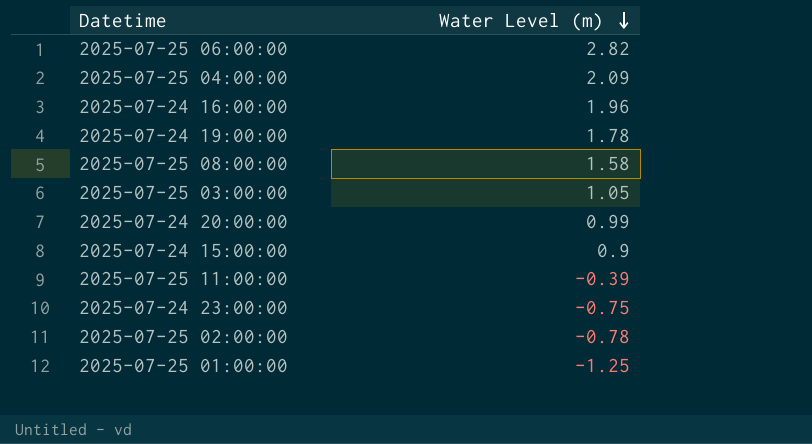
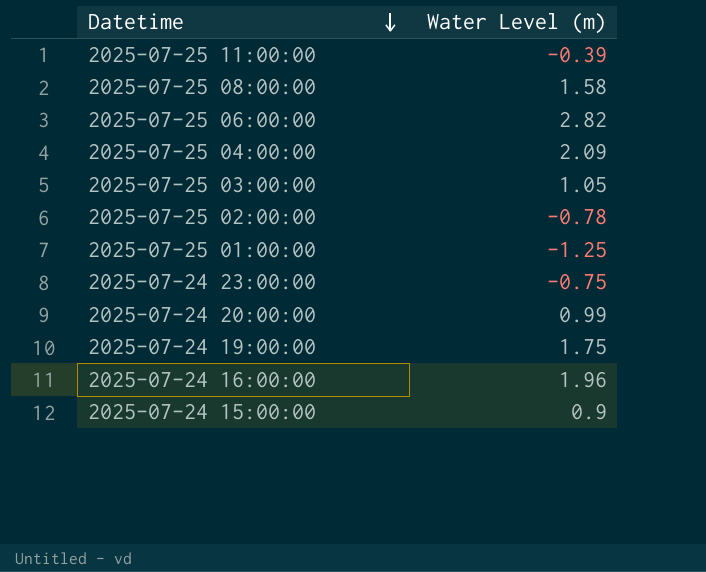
row order: Water Level (m) descending -> Datetime descending
2025-07-24 19:00:00 | Water Level (m): 1.78 -> 1.75

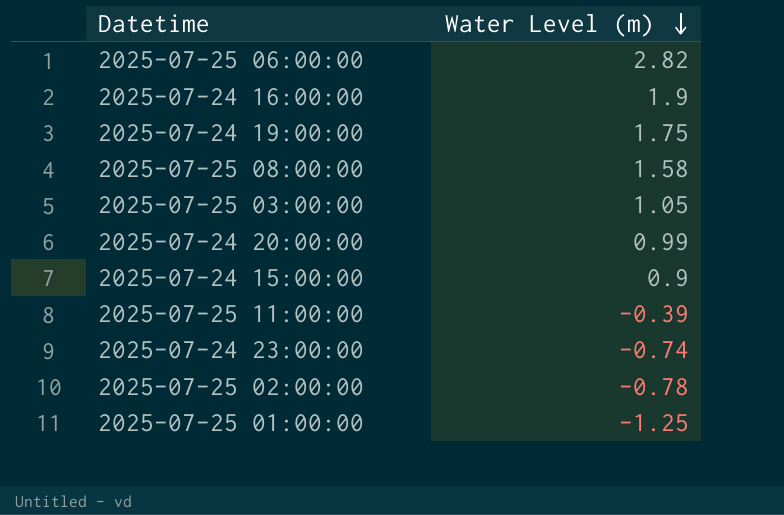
row order: Datetime descending -> Water Level (m) descending
row 2025-07-25 04:00:00: 2.09 -> none
2025-07-24 16:00:00 | Water Level (m): 1.96 -> 1.9
2025-07-24 23:00:00 | Water Level (m): -0.75 -> -0.74

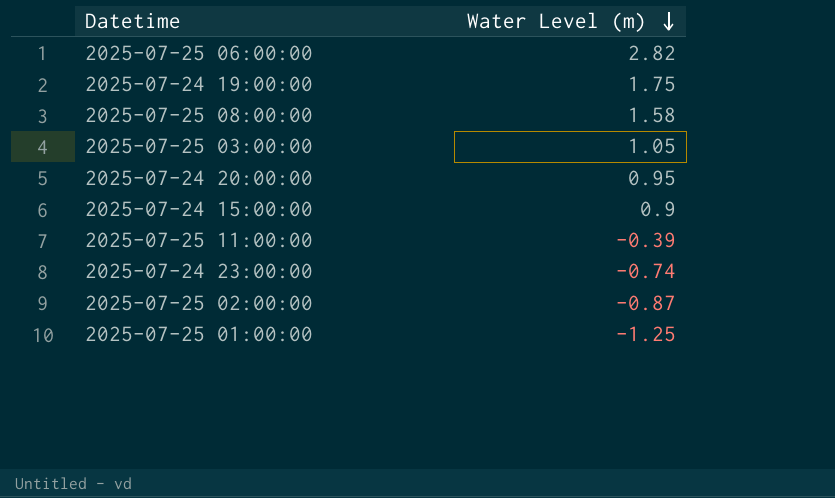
row 2025-07-24 16:00:00: 1.9 -> none
2025-07-24 20:00:00 | Water Level (m): 0.99 -> 0.95
2025-07-25 02:00:00 | Water Level (m): -0.78 -> -0.87

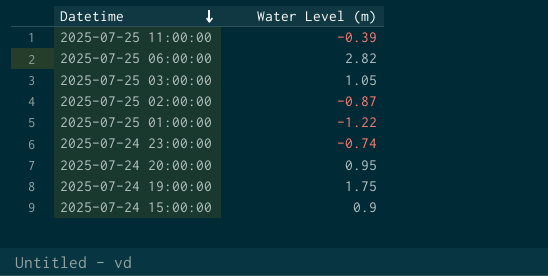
row order: Water Level (m) descending -> Datetime descending
row 2025-07-25 08:00:00: 1.58 -> none
2025-07-25 01:00:00 | Water Level (m): -1.25 -> -1.22

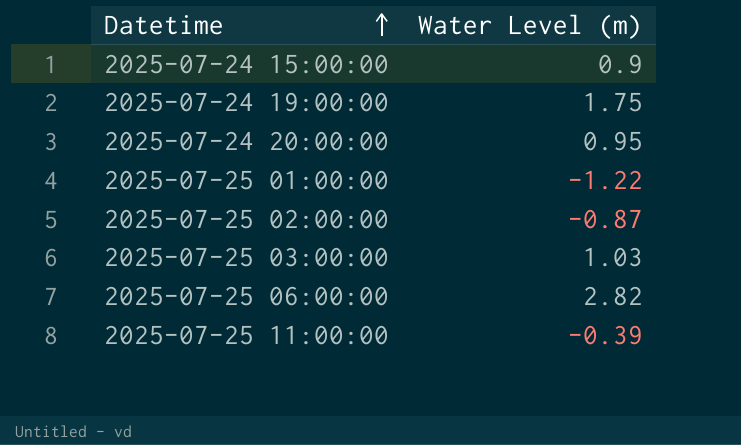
row order: Datetime descending -> Datetime ascending
row 2025-07-24 23:00:00: -0.74 -> none
2025-07-25 03:00:00 | Water Level (m): 1.05 -> 1.03

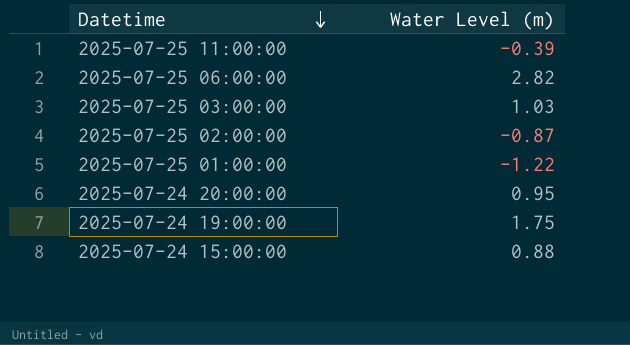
row order: Datetime ascending -> Datetime descending
2025-07-24 15:00:00 | Water Level (m): 0.9 -> 0.88

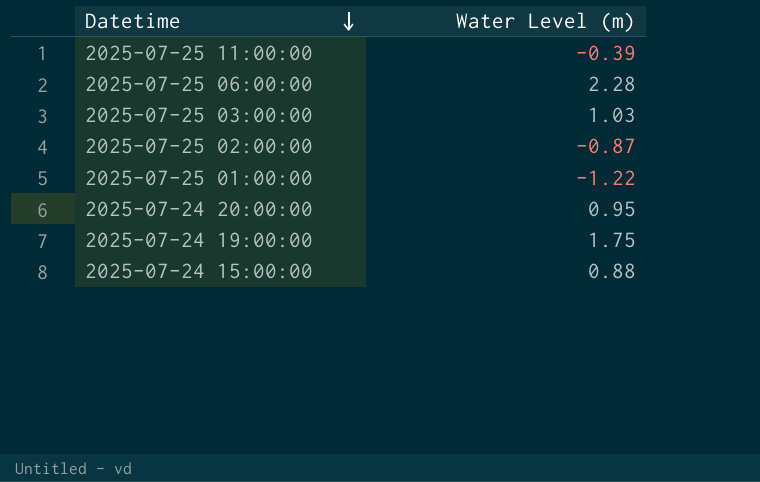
2025-07-25 06:00:00 | Water Level (m): 2.82 -> 2.28

